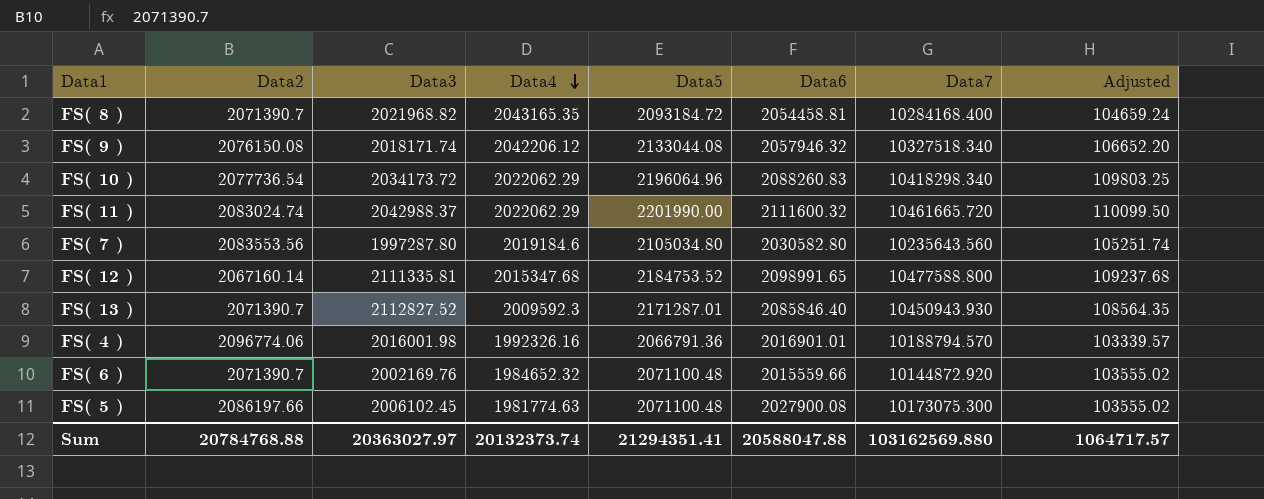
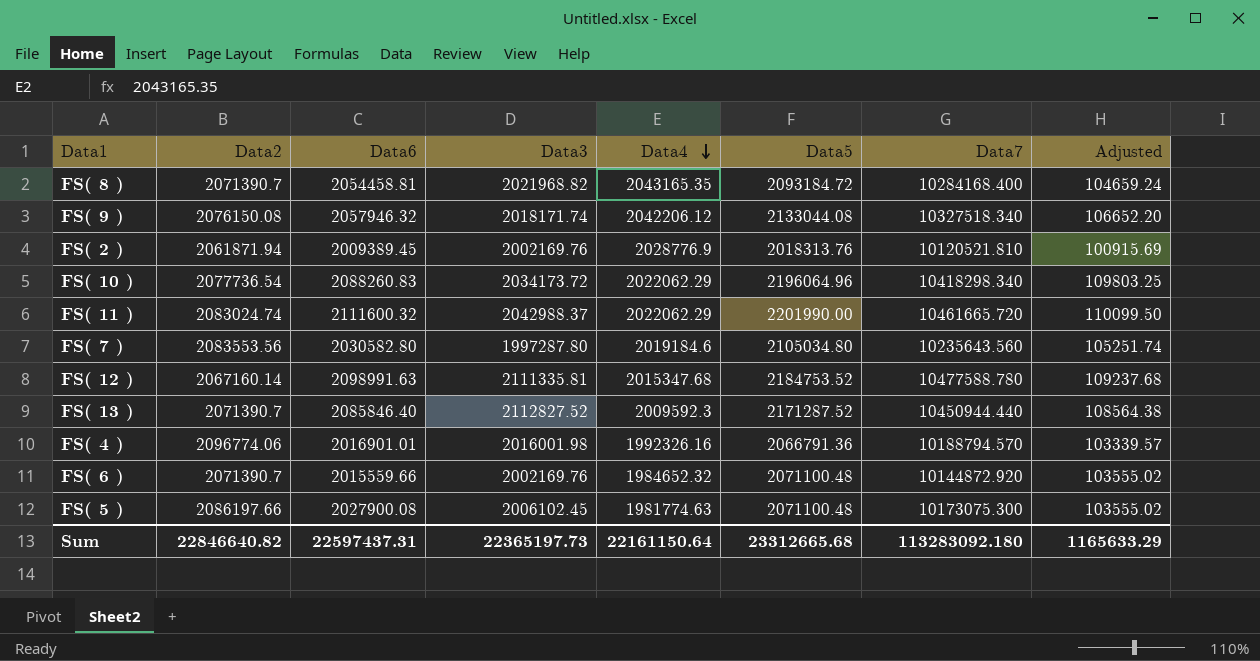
column Data6 | position: 6 -> 3
row FS( 2 ): none -> 2061871.94 | 2009389.45 | 2002169.76 | 2028776.9 | 2018313.76 | 10120521.810 | 100915.69
FS( 12 ) | Data6: 2098991.65 -> 2098991.63
FS( 12 ) | Data7: 10477588.800 -> 10477588.780
FS( 13 ) | Data5: 2171287.01 -> 2171287.52
FS( 13 ) | Data7: 10450943.930 -> 10450944.440
FS( 13 ) | Adjusted: 108564.35 -> 108564.38
Sum | Data2: 20784768.88 -> 22846640.82
Sum | Data6: 20588047.88 -> 22597437.31
Sum | Data3: 20363027.97 -> 22365197.73
Sum | Data4: 20132373.74 -> 22161150.64
Sum | Data5: 21294351.41 -> 23312665.68
Sum | Data7: 103162569.880 -> 113283092.180
Sum | Adjusted: 1064717.57 -> 1165633.29

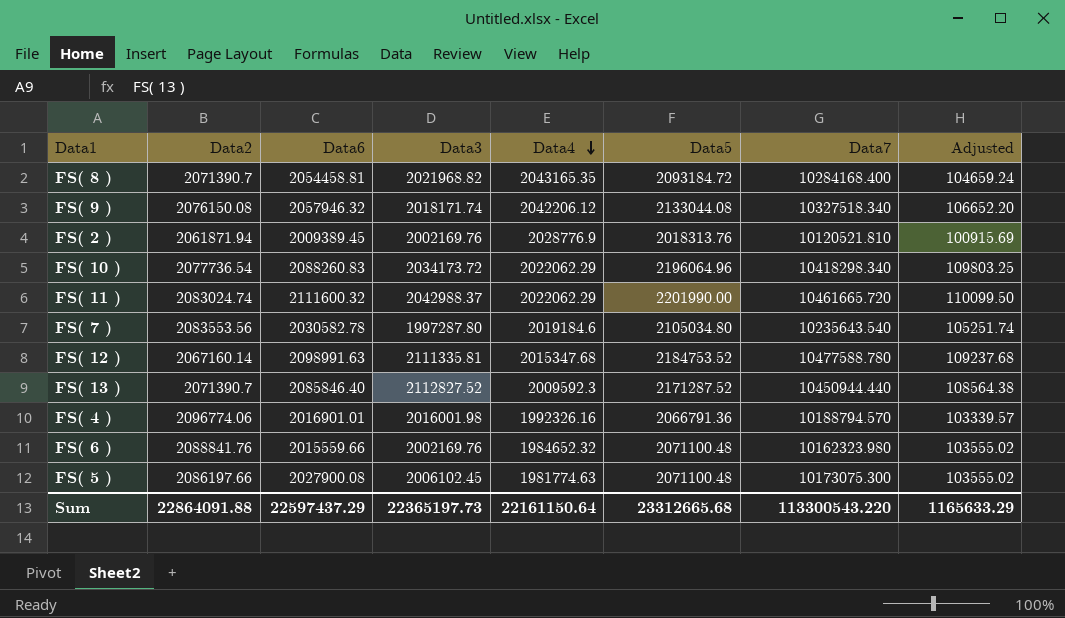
FS( 7 ) | Data6: 2030582.80 -> 2030582.78
FS( 7 ) | Data7: 10235643.560 -> 10235643.540
FS( 6 ) | Data2: 2071390.7 -> 2088841.76
FS( 6 ) | Data7: 10144872.920 -> 10162323.980
Sum | Data2: 22846640.82 -> 22864091.88
Sum | Data6: 22597437.31 -> 22597437.29
Sum | Data7: 113283092.180 -> 113300543.220

